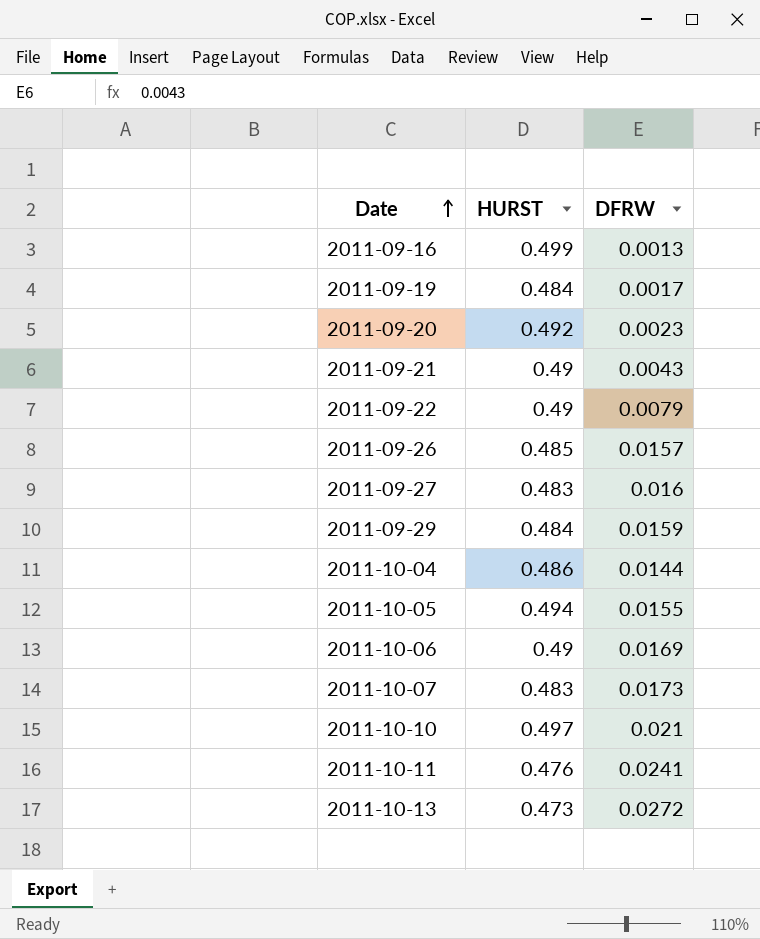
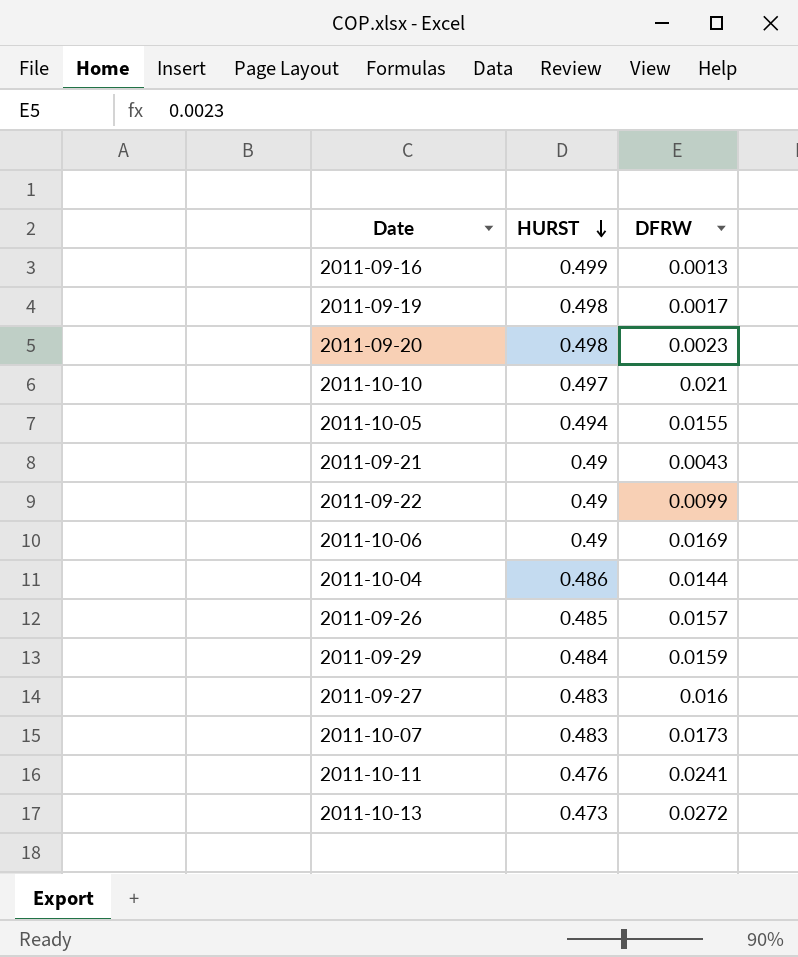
row order: Date ascending -> HURST descending
2011-09-19 | HURST: 0.484 -> 0.498
2011-09-20 | HURST: 0.492 -> 0.498
2011-09-22 | DFRW: 0.0079 -> 0.0099

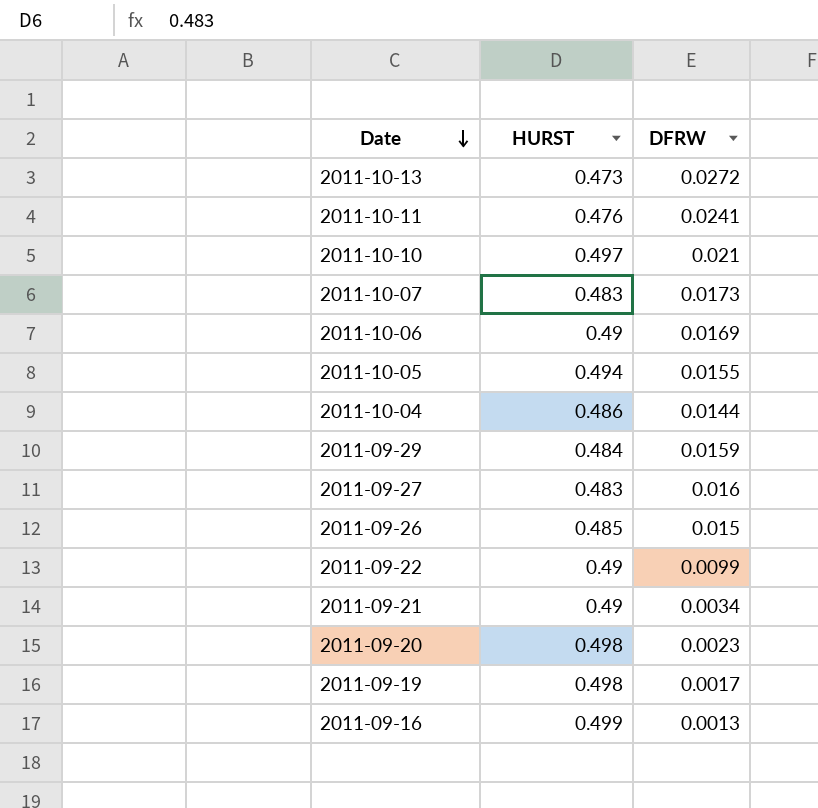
row order: HURST descending -> Date descending
2011-09-26 | DFRW: 0.0157 -> 0.015
2011-09-21 | DFRW: 0.0043 -> 0.0034

